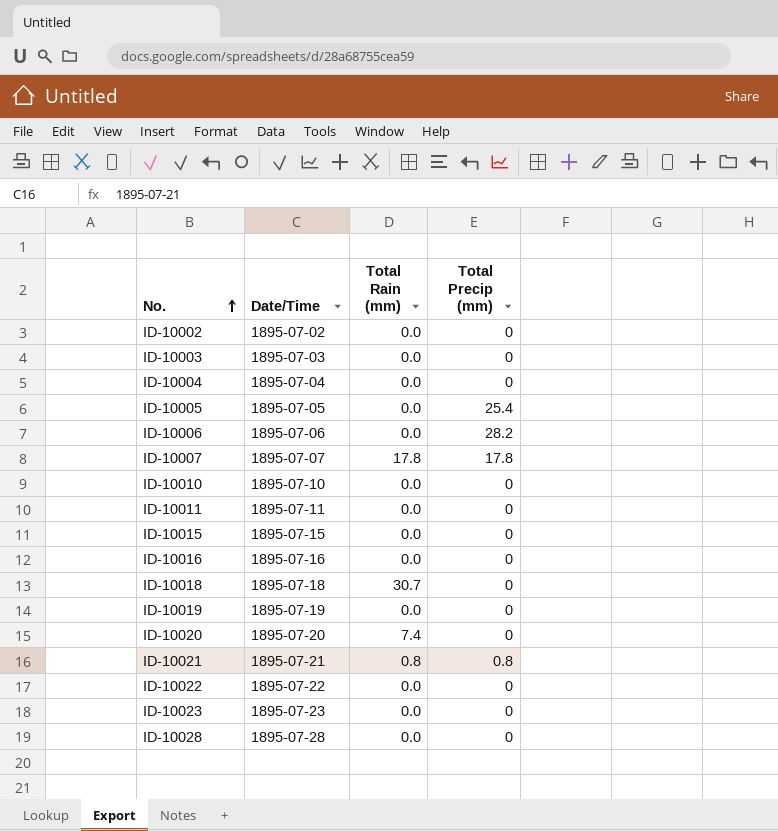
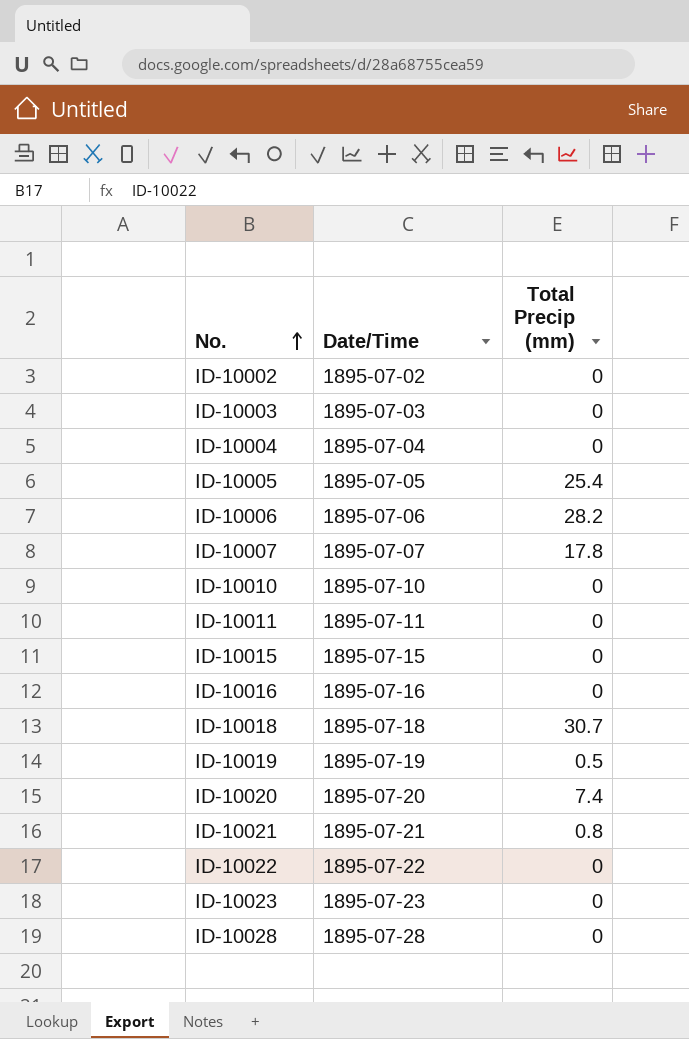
column Total Rain (mm) | position: 3 -> none
ID-10018 | Total Precip (mm): 0 -> 30.7
ID-10019 | Total Precip (mm): 0 -> 0.5
ID-10020 | Total Precip (mm): 0 -> 7.4

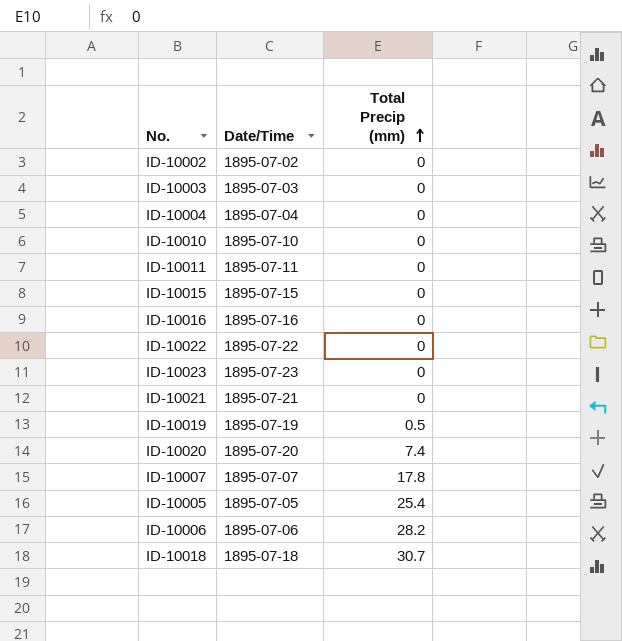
row order: No. ascending -> Total Precip (mm) ascending
row ID-10028: 1895-07-28 | 0 -> none
ID-10021 | Total Precip (mm): 0.8 -> 0

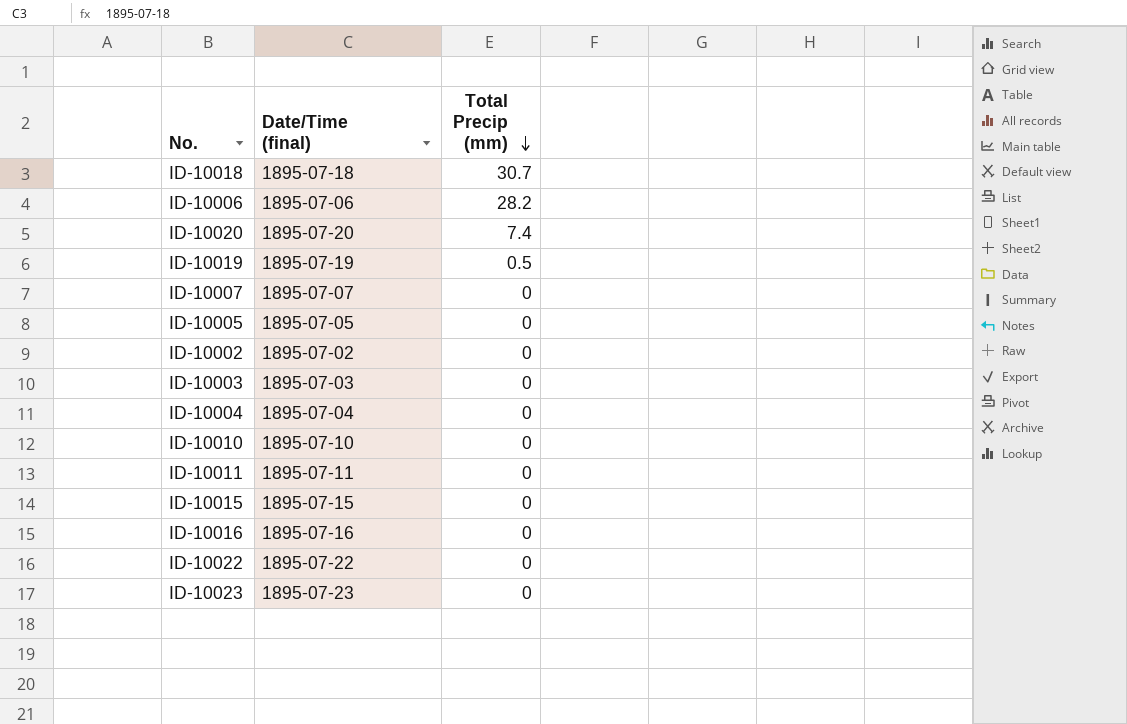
row order: Total Precip (mm) ascending -> Total Precip (mm) descending
column name: Date/Time -> Date/Time (final)
row ID-10021: 1895-07-21 | 0 -> none
ID-10007 | Total Precip (mm): 17.8 -> 0
ID-10005 | Total Precip (mm): 25.4 -> 0

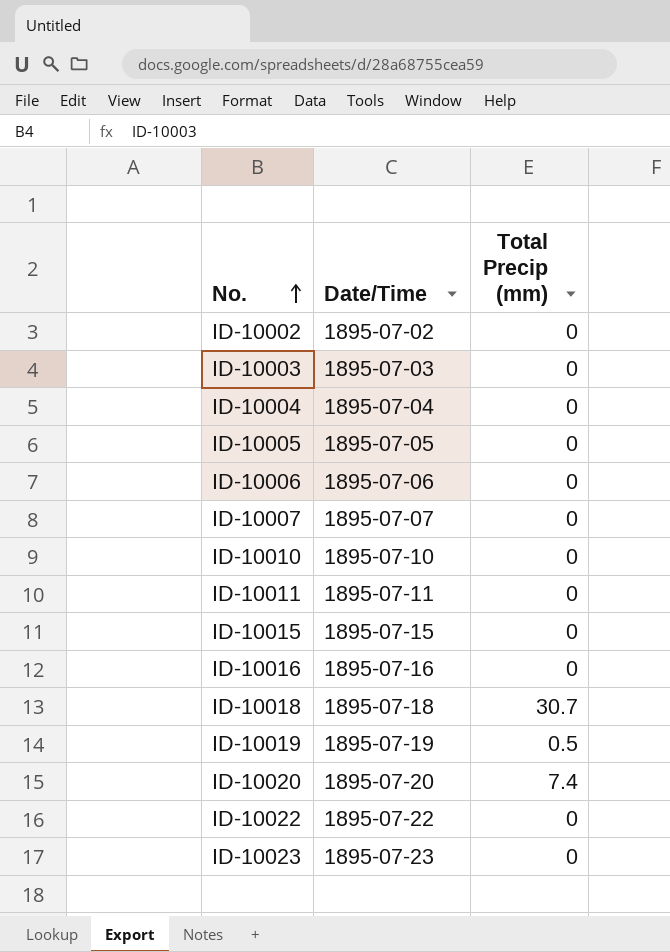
row order: Total Precip (mm) descending -> No. ascending
column name: Date/Time (final) -> Date/Time
ID-10006 | Total Precip (mm): 28.2 -> 0

